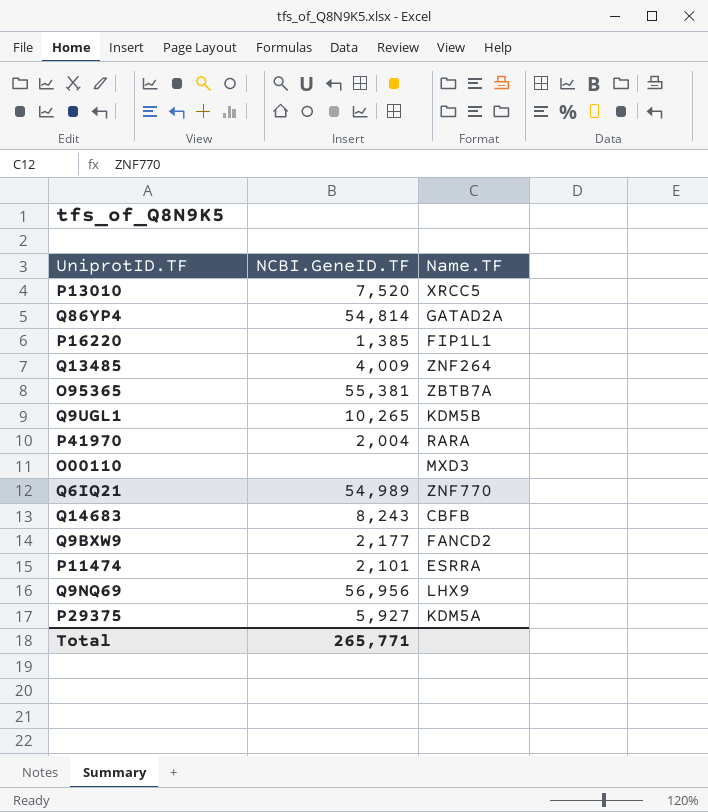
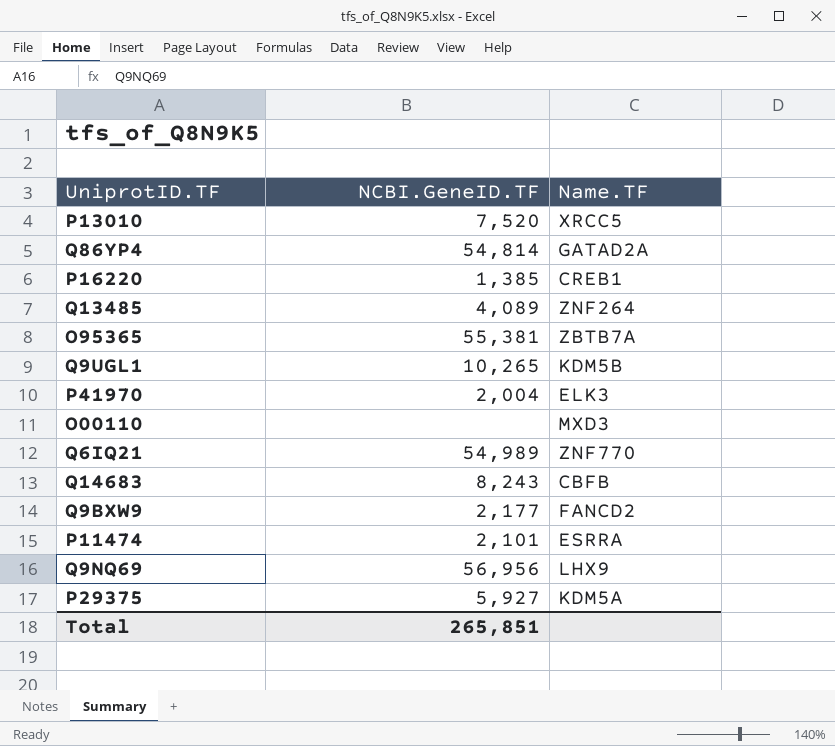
P16220 | Name.TF: FIP1L1 -> CREB1
Q13485 | NCBI.GeneID.TF: 4,009 -> 4,089
P41970 | Name.TF: RARA -> ELK3
Total | NCBI.GeneID.TF: 265,771 -> 265,851

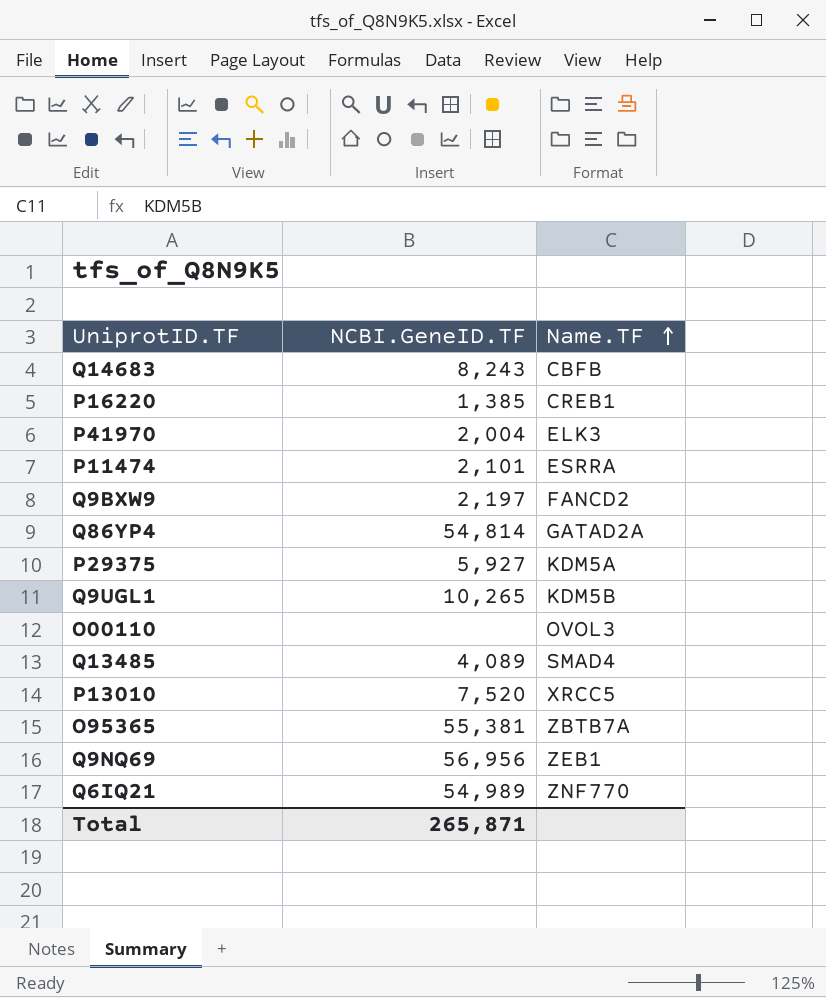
row order: none -> Name.TF ascending
Q9BXW9 | NCBI.GeneID.TF: 2,177 -> 2,197
O00110 | Name.TF: MXD3 -> OVOL3
Q13485 | Name.TF: ZNF264 -> SMAD4
Q9NQ69 | Name.TF: LHX9 -> ZEB1
Total | NCBI.GeneID.TF: 265,851 -> 265,871

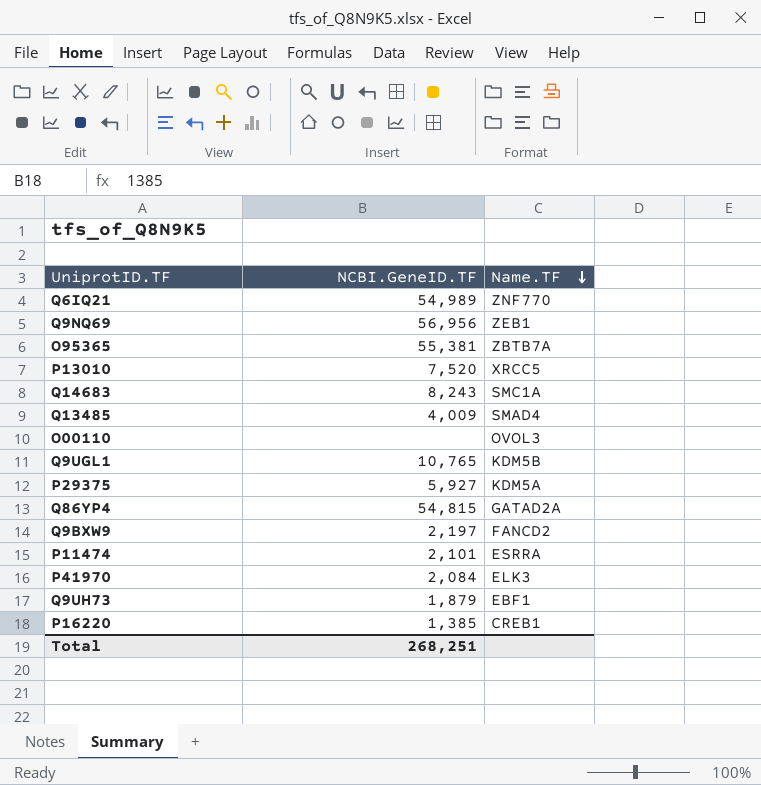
row order: Name.TF ascending -> Name.TF descending
Q14683 | Name.TF: CBFB -> SMC1A
Q13485 | NCBI.GeneID.TF: 4,089 -> 4,009
Q9UGL1 | NCBI.GeneID.TF: 10,265 -> 10,765
Q86YP4 | NCBI.GeneID.TF: 54,814 -> 54,815
P41970 | NCBI.GeneID.TF: 2,004 -> 2,084
row Q9UH73: none -> 1,879 | EBF1
Total | NCBI.GeneID.TF: 265,871 -> 268,251

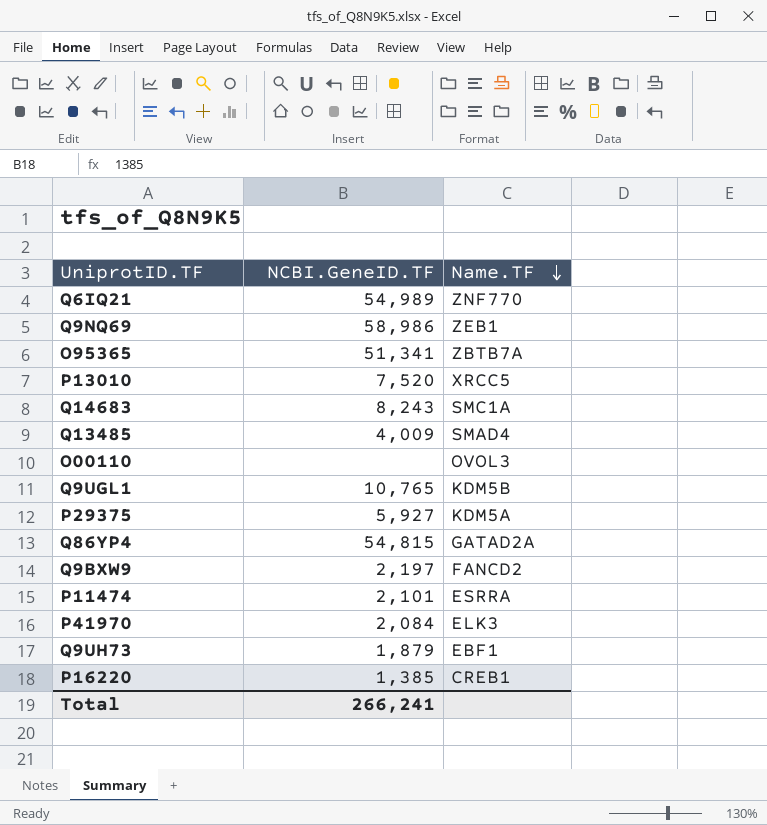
Q9NQ69 | NCBI.GeneID.TF: 56,956 -> 58,986
O95365 | NCBI.GeneID.TF: 55,381 -> 51,341
Total | NCBI.GeneID.TF: 268,251 -> 266,241

